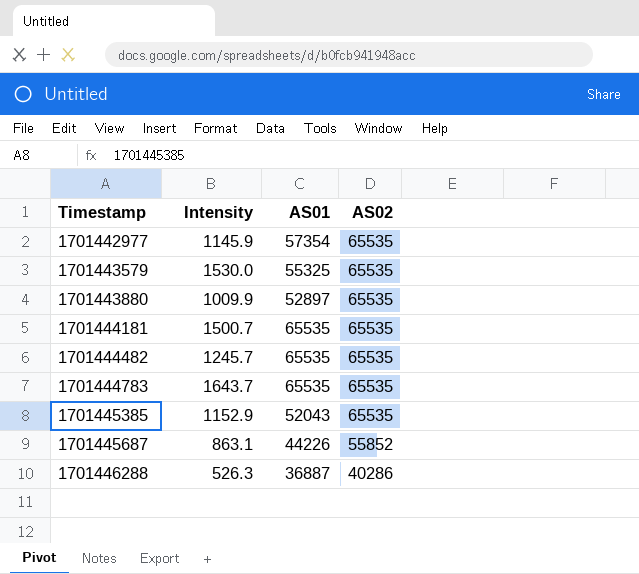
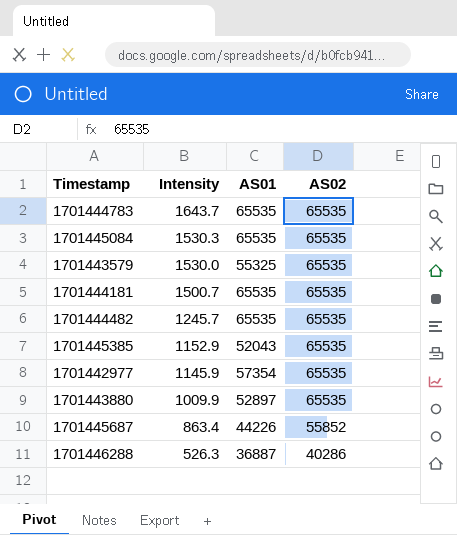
row order: Timestamp ascending -> Intensity descending
row 1701445084: none -> 1530.3 | 65535 | 65535
1701445687 | Intensity: 863.1 -> 863.4

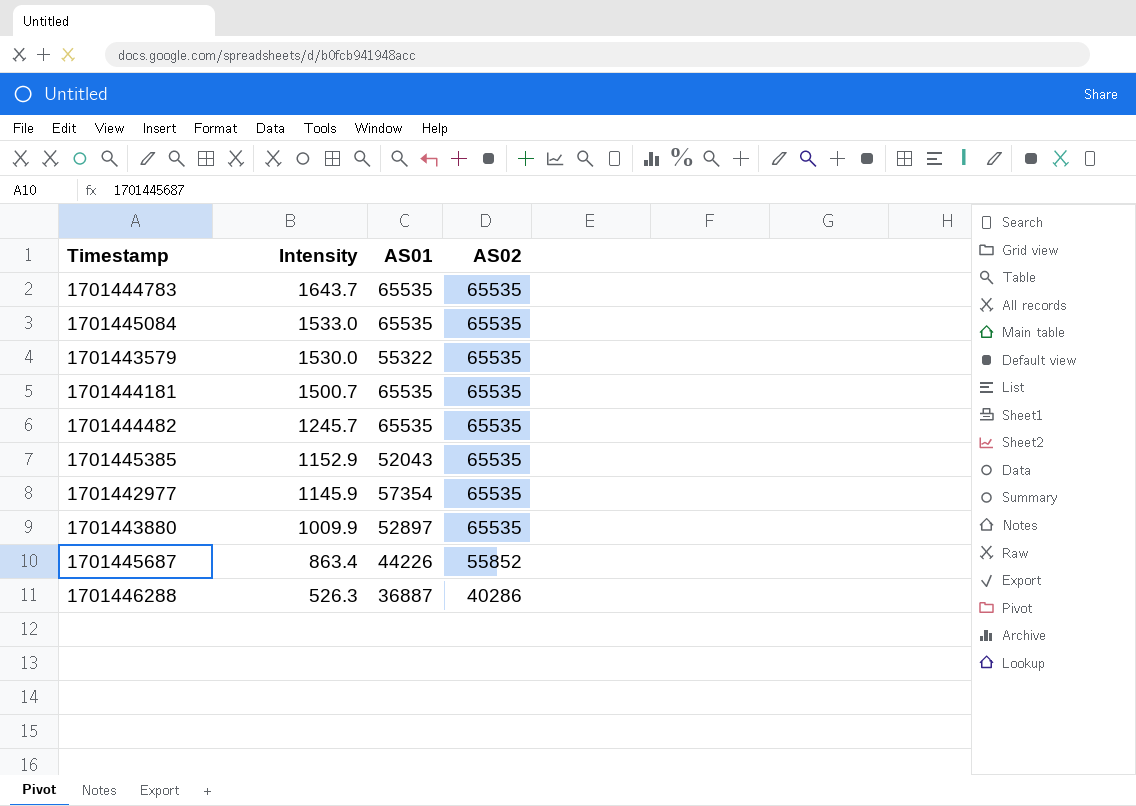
1701445084 | Intensity: 1530.3 -> 1533.0
1701443579 | AS01: 55325 -> 55322

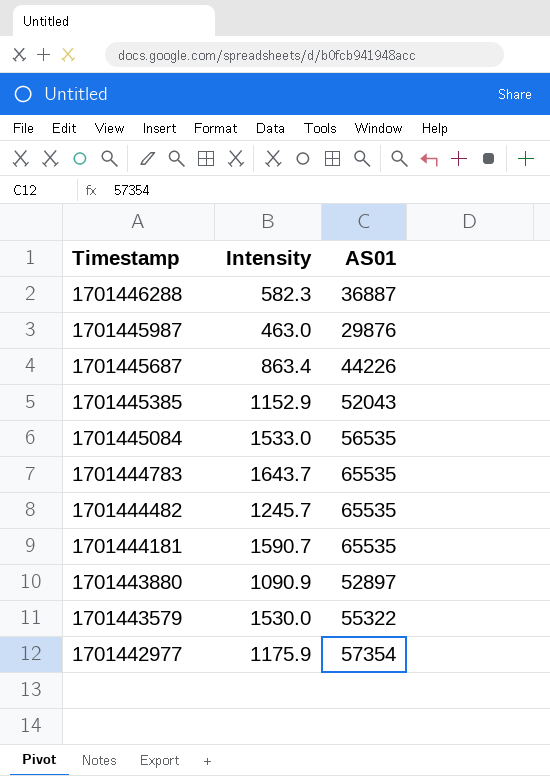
row order: Intensity descending -> Timestamp descending
column AS02 | position: 4 -> none
1701446288 | Intensity: 526.3 -> 582.3
row 1701445987: none -> 463.0 | 29876
1701445084 | AS01: 65535 -> 56535
1701444181 | Intensity: 1500.7 -> 1590.7
1701443880 | Intensity: 1009.9 -> 1090.9
1701442977 | Intensity: 1145.9 -> 1175.9

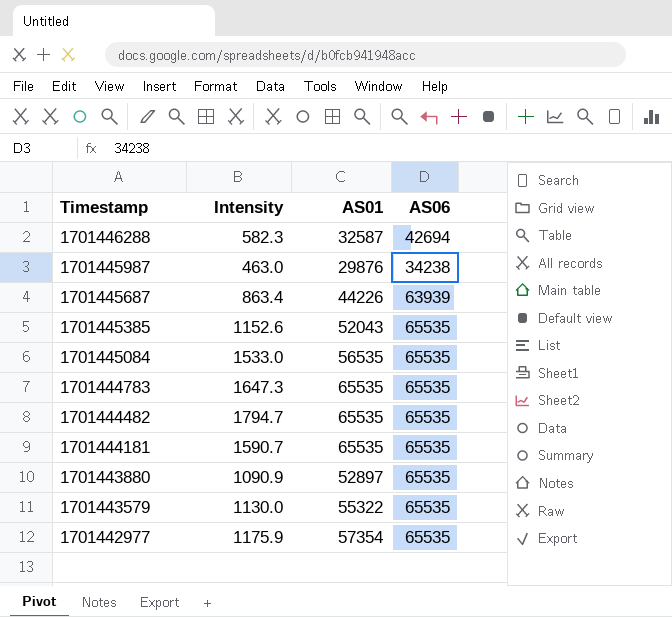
column AS06 | position: none -> 4
1701446288 | AS01: 36887 -> 32587
1701445385 | Intensity: 1152.9 -> 1152.6
1701444783 | Intensity: 1643.7 -> 1647.3
1701444482 | Intensity: 1245.7 -> 1794.7
1701443579 | Intensity: 1530.0 -> 1130.0

